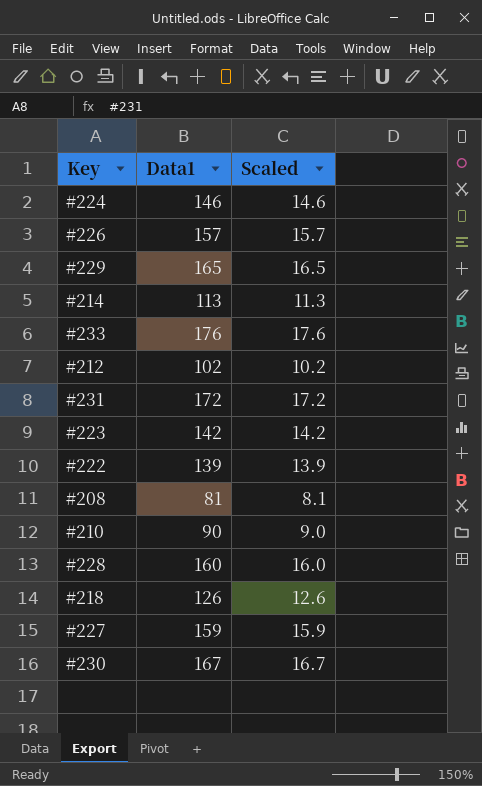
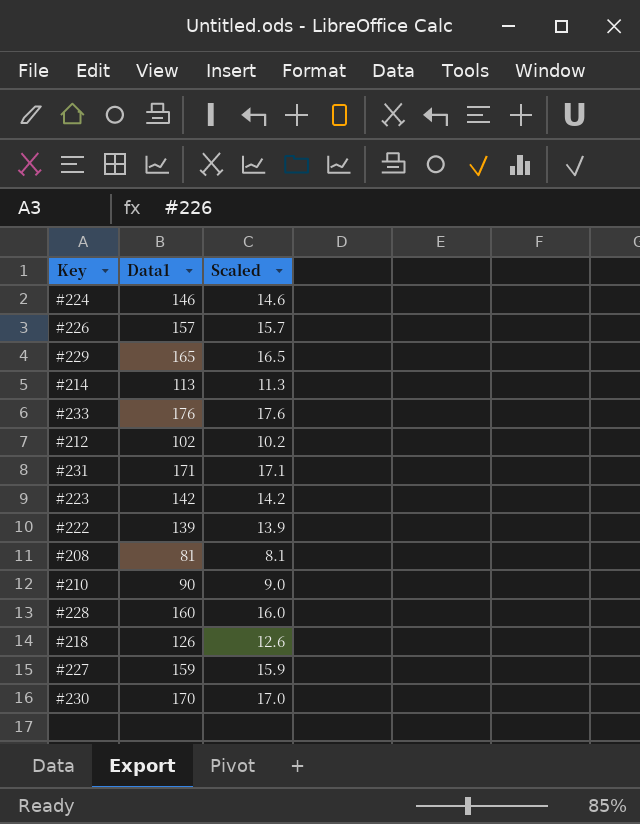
#231 | Data1: 172 -> 171
#231 | Scaled: 17.2 -> 17.1
#230 | Data1: 167 -> 170
#230 | Scaled: 16.7 -> 17.0

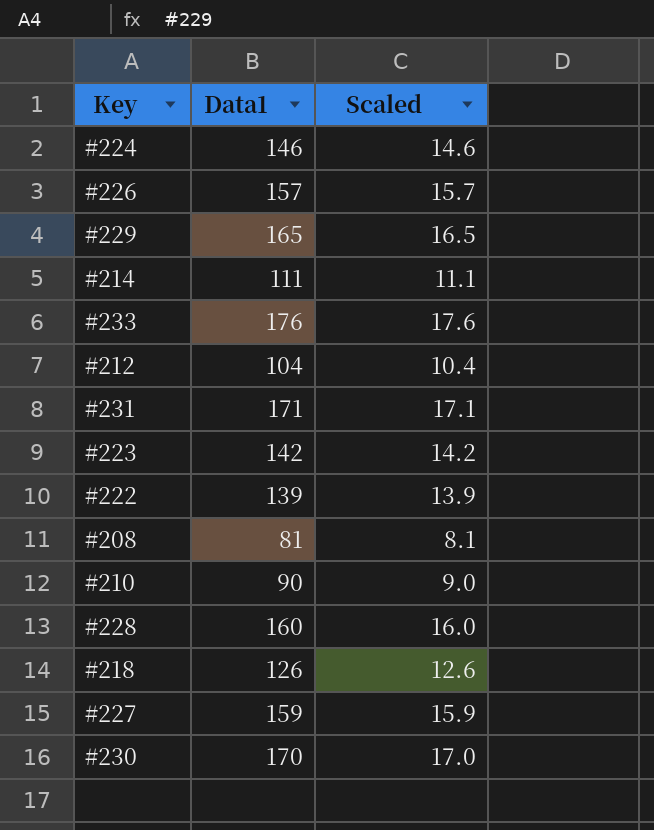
#214 | Data1: 113 -> 111
#214 | Scaled: 11.3 -> 11.1
#212 | Data1: 102 -> 104
#212 | Scaled: 10.2 -> 10.4

